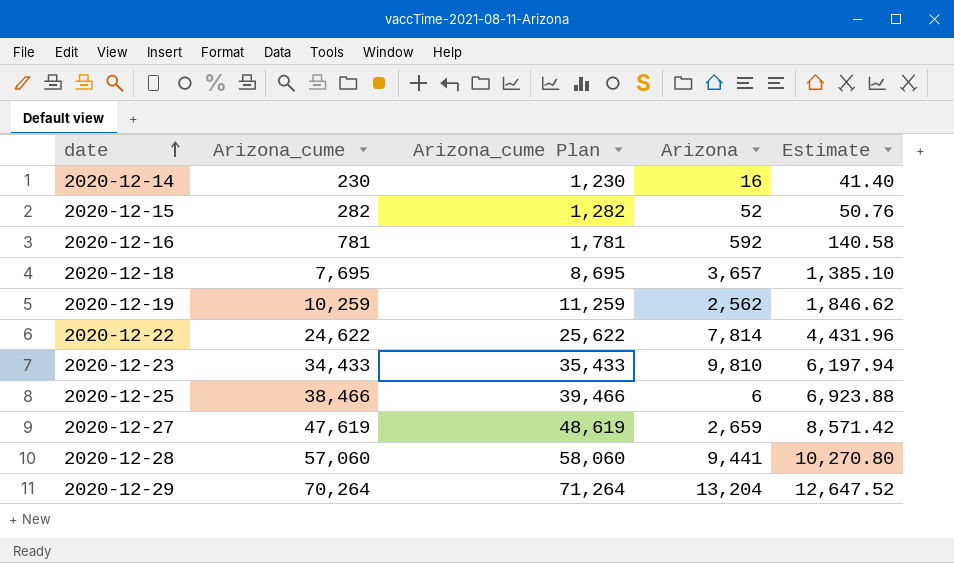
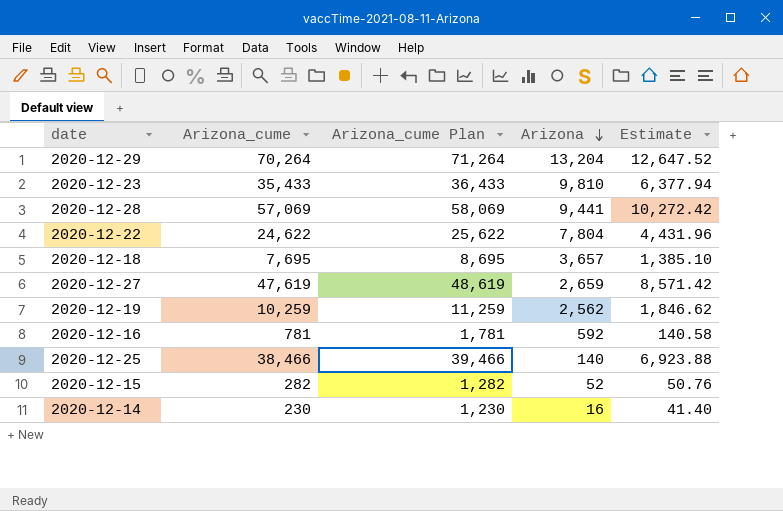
row order: date ascending -> Arizona descending
2020-12-23 | Arizona_cume: 34,433 -> 35,433
2020-12-23 | Arizona_cume Plan: 35,433 -> 36,433
2020-12-23 | Estimate: 6,197.94 -> 6,377.94
2020-12-28 | Arizona_cume: 57,060 -> 57,069
2020-12-28 | Arizona_cume Plan: 58,060 -> 58,069
2020-12-28 | Estimate: 10,270.80 -> 10,272.42
2020-12-22 | Arizona: 7,814 -> 7,804
2020-12-25 | Arizona: 6 -> 140

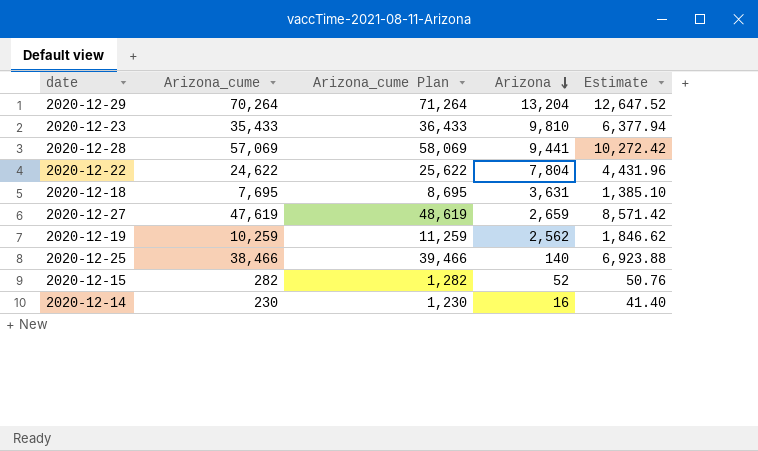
row 2020-12-16: 781 | 1,781 | 592 | 140.58 -> none
2020-12-18 | Arizona: 3,657 -> 3,631

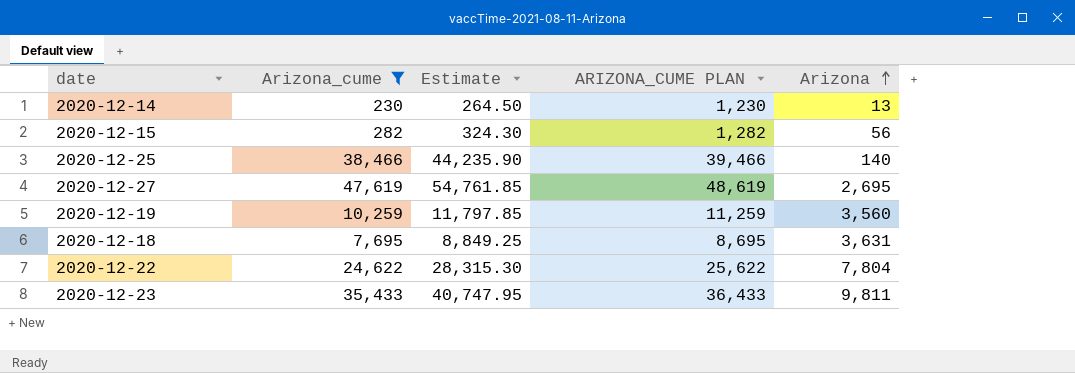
filter: none -> Arizona_cume <= 47,619
row order: Arizona descending -> Arizona ascending
column Estimate | formula: [Arizona_cume] * 0.18 -> [Arizona_cume] * 1.15
column Estimate | position: 5 -> 3
column name: Arizona_cume Plan -> ARIZONA_CUME PLAN
2020-12-14 | Arizona: 16 -> 13
2020-12-15 | Arizona: 52 -> 56
2020-12-27 | Arizona: 2,659 -> 2,695
2020-12-19 | Arizona: 2,562 -> 3,560
2020-12-23 | Arizona: 9,810 -> 9,811

